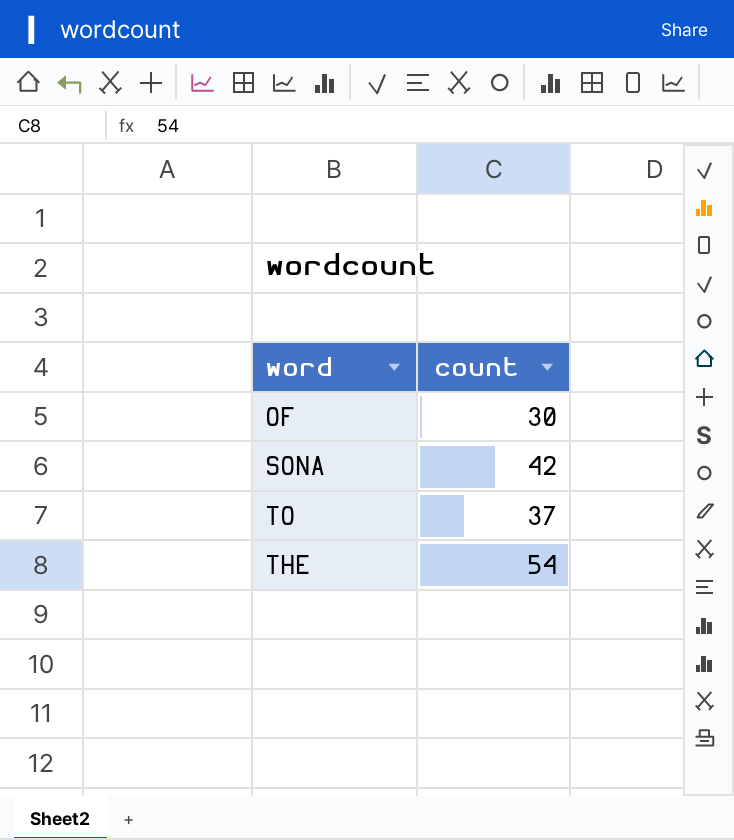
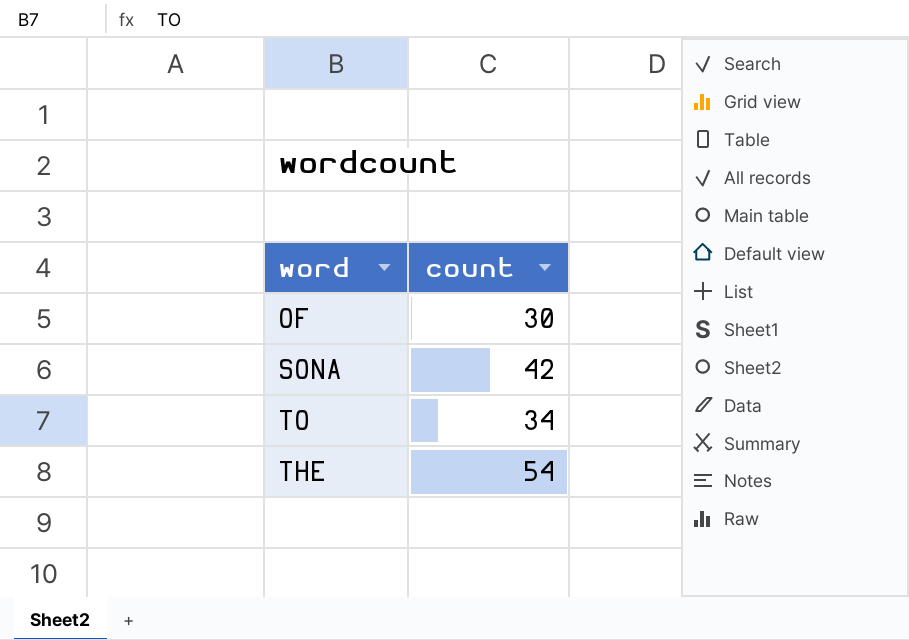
TO | count: 37 -> 34

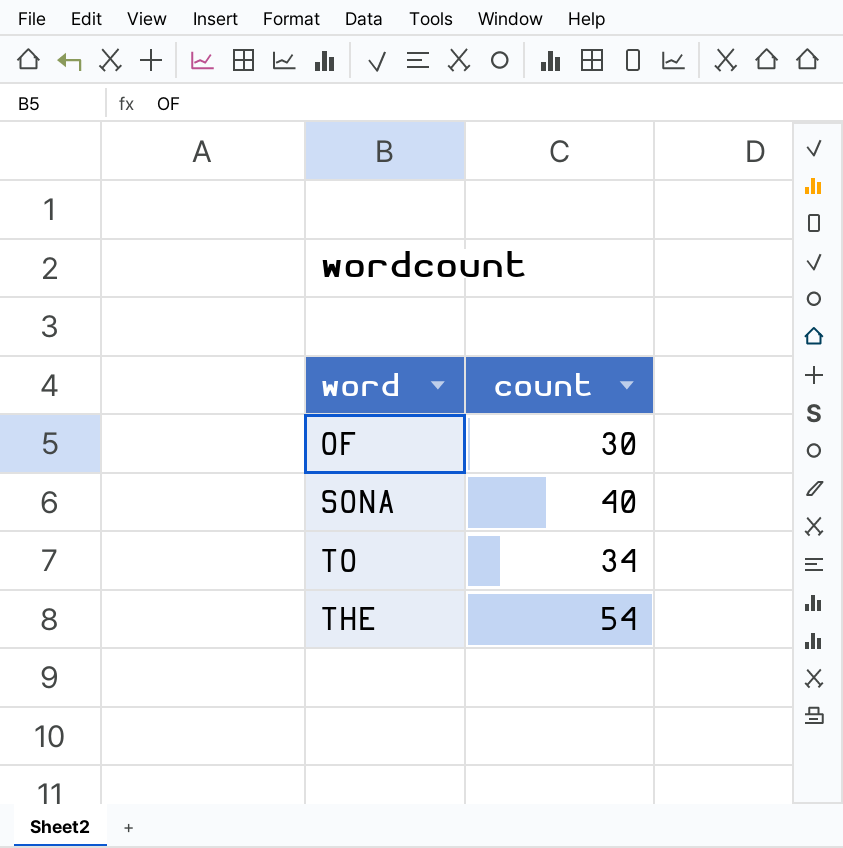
SONA | count: 42 -> 40

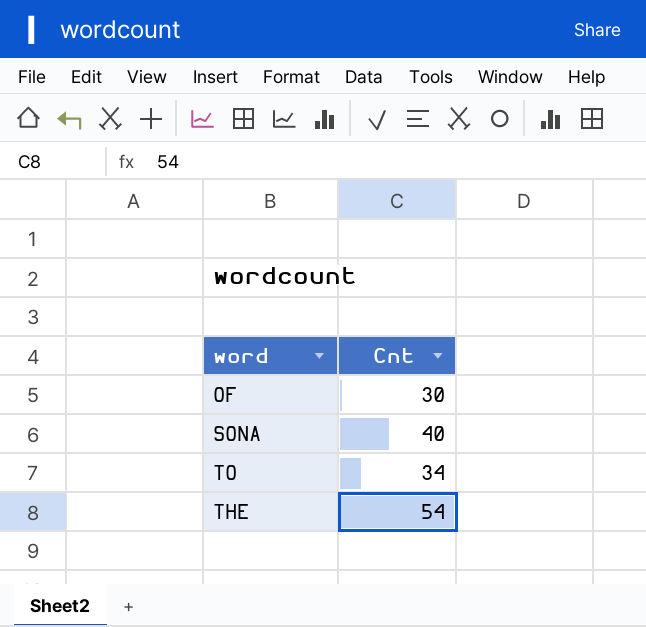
column name: count -> Cnt

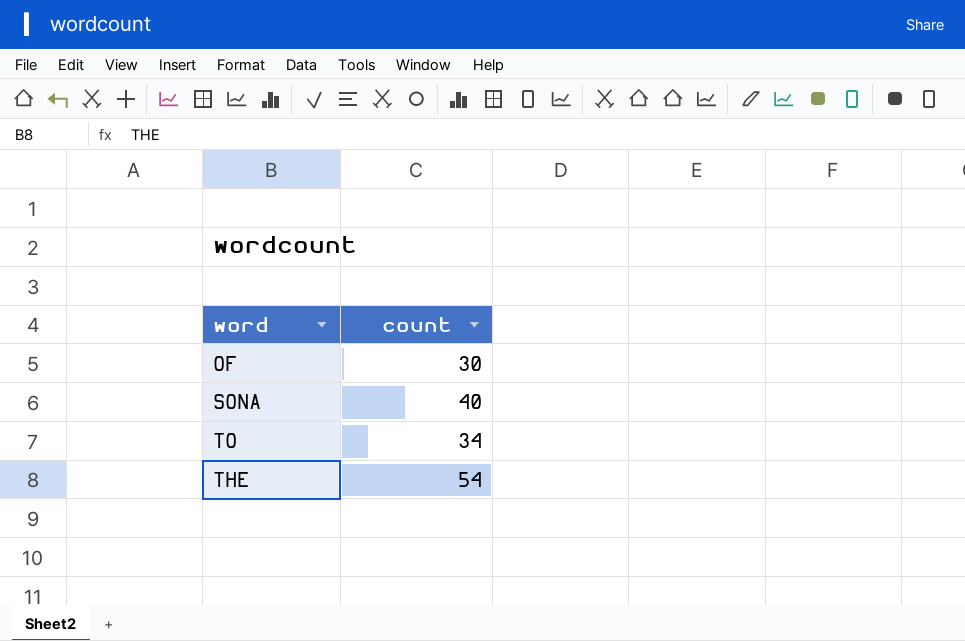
column name: Cnt -> count

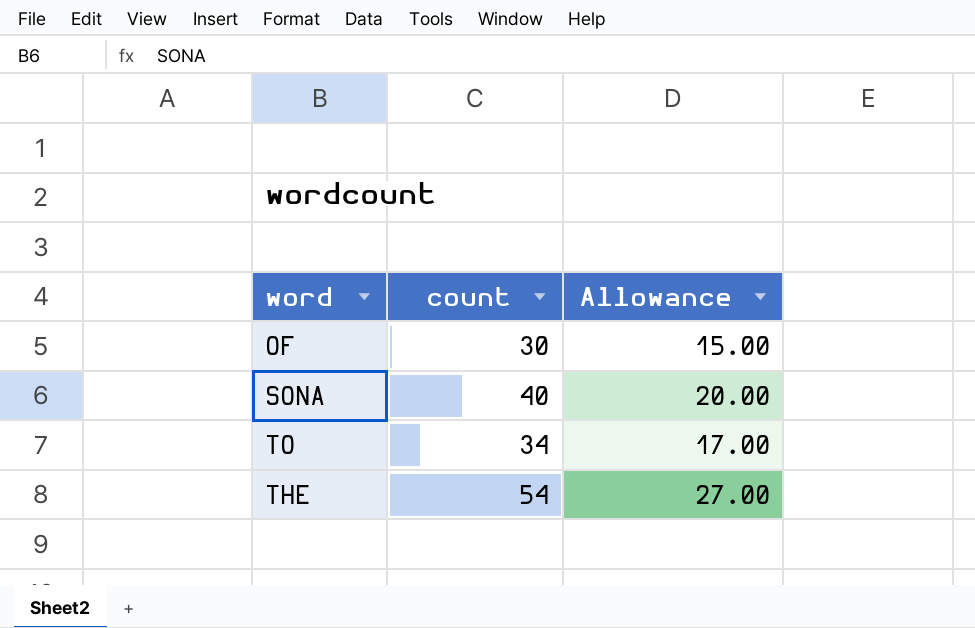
column Allowance | formula: none -> [count] * 0.5

